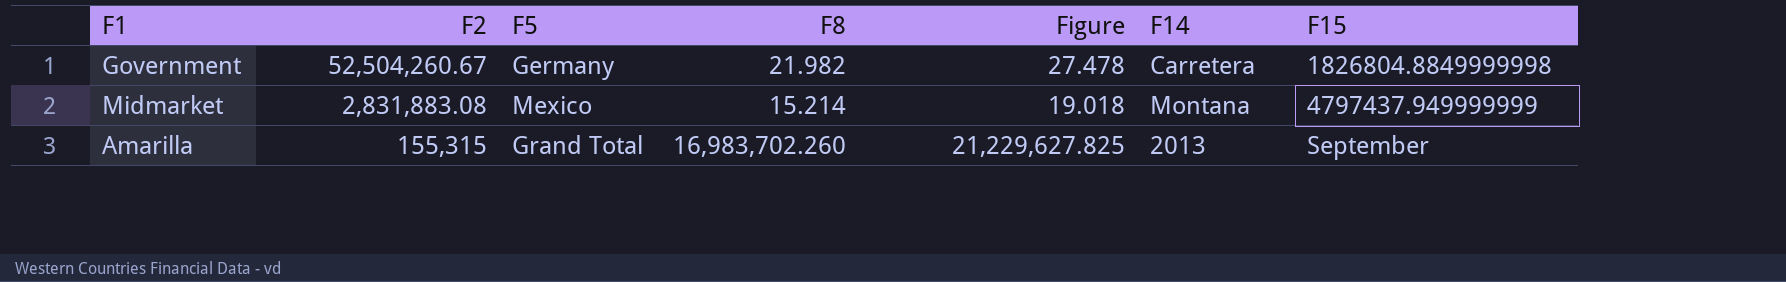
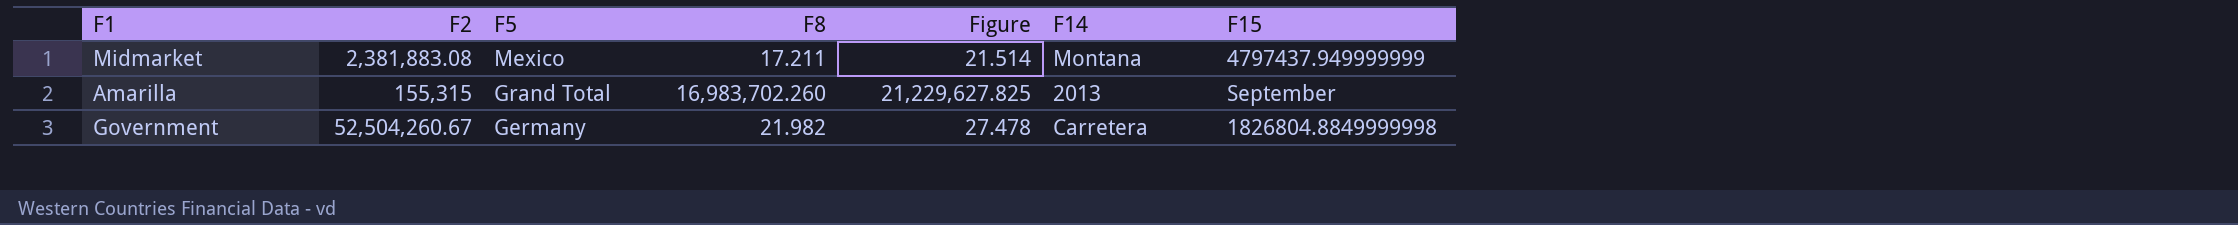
row order: F2 descending -> F5 descending
Midmarket | F2: 2,831,883.08 -> 2,381,883.08
Midmarket | F8: 15.214 -> 17.211
Midmarket | Figure: 19.018 -> 21.514

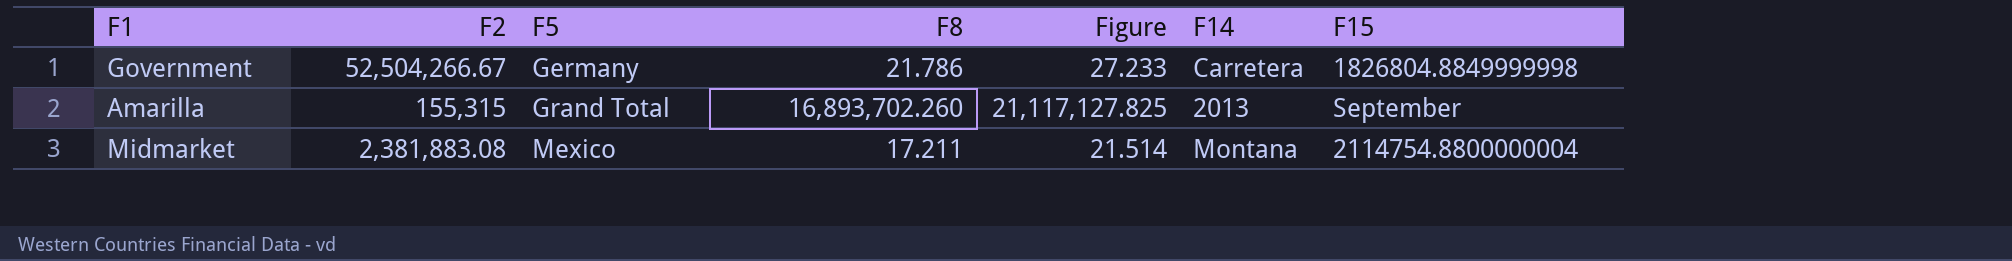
row order: F5 descending -> F5 ascending
Government | F2: 52,504,260.67 -> 52,504,266.67
Government | F8: 21.982 -> 21.786
Government | Figure: 27.478 -> 27.233
Amarilla | F8: 16,983,702.260 -> 16,893,702.260
Amarilla | Figure: 21,229,627.825 -> 21,117,127.825
Midmarket | F15: 4797437.949999999 -> 2114754.8800000004

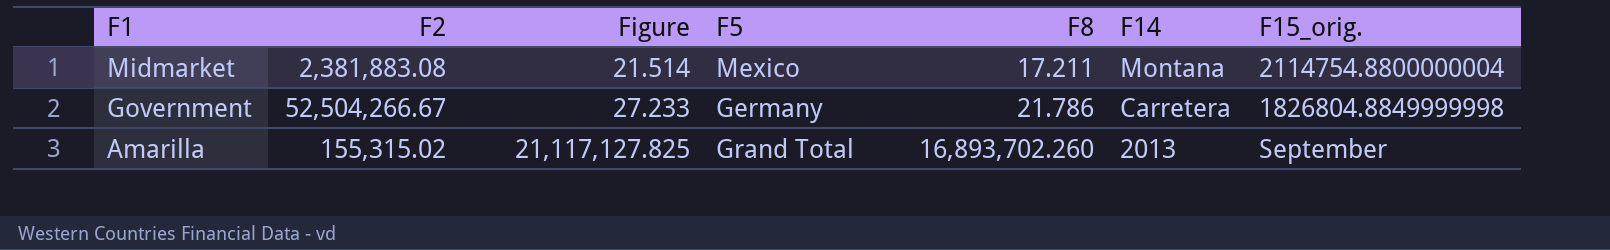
row order: F5 ascending -> F1 descending
column Figure | position: 5 -> 3
column name: F15 -> F15_orig.
Amarilla | F2: 155,315 -> 155,315.02

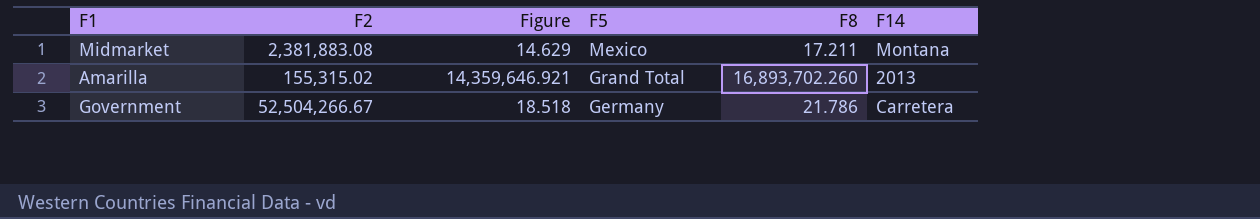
row order: F1 descending -> F5 descending
column F15_orig. | position: 7 -> none
column Figure | formula: [F8] * 1.25 -> [F8] * 0.85

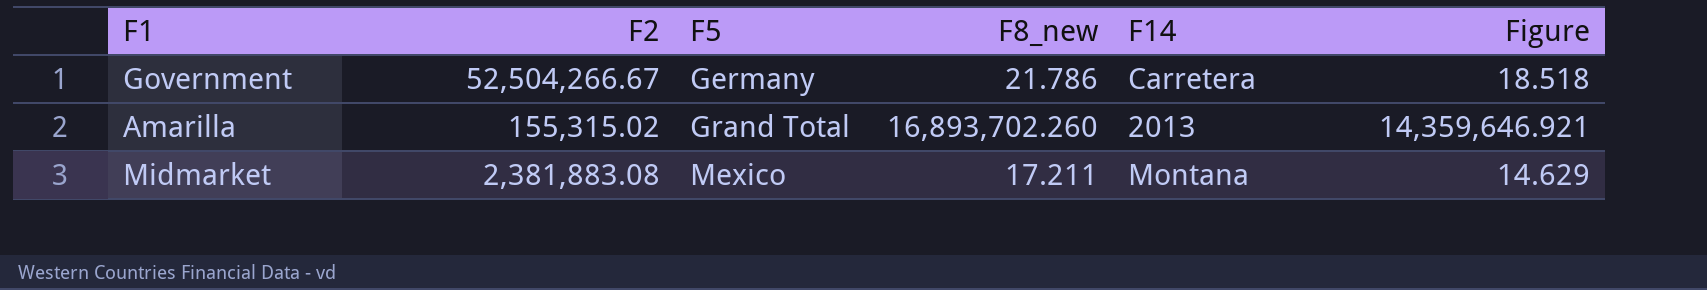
row order: F5 descending -> F5 ascending
column name: F8 -> F8_new
column Figure | position: 3 -> 6

